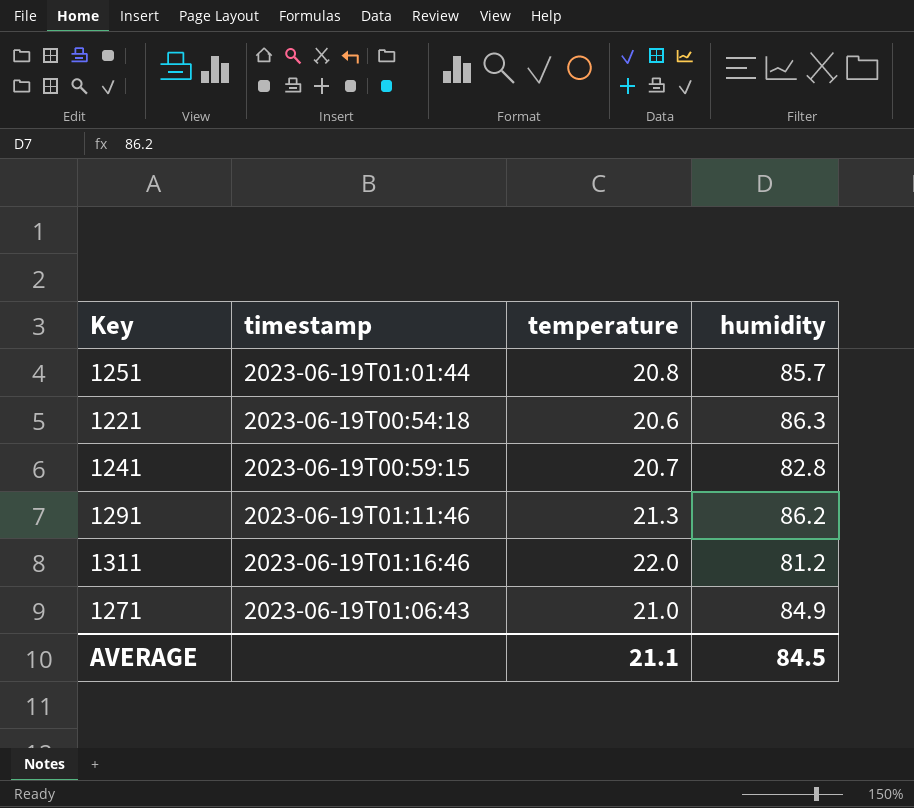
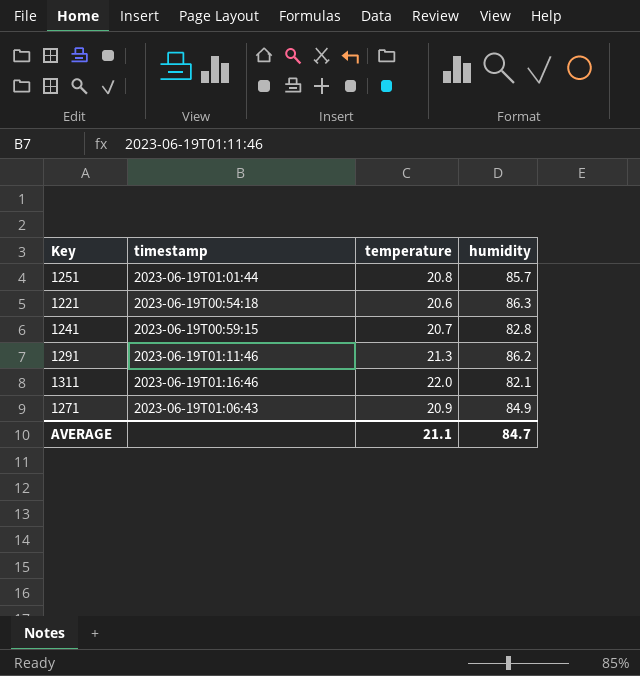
1311 | humidity: 81.2 -> 82.1
1271 | temperature: 21.0 -> 20.9
AVERAGE | humidity: 84.5 -> 84.7

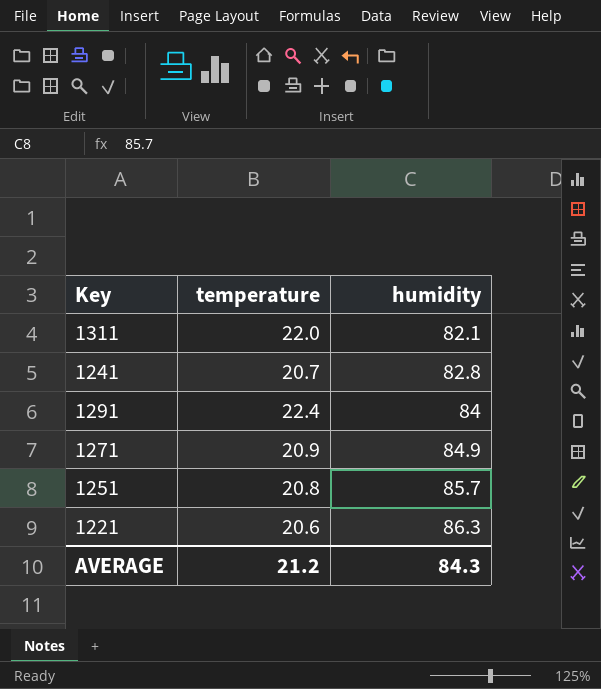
row order: none -> humidity ascending
column timestamp | position: 2 -> none
1291 | temperature: 21.3 -> 22.4
1291 | humidity: 86.2 -> 84
AVERAGE | temperature: 21.1 -> 21.2
AVERAGE | humidity: 84.7 -> 84.3

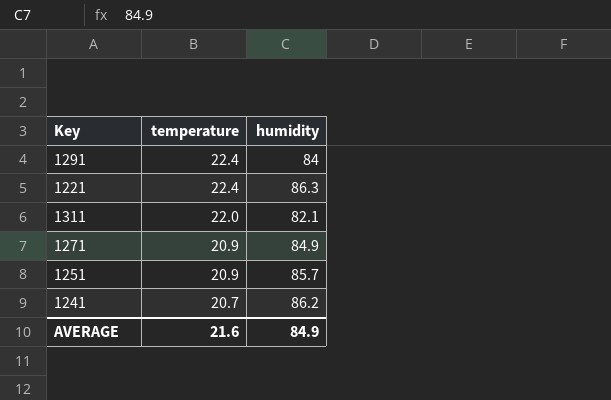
row order: humidity ascending -> temperature descending
1221 | temperature: 20.6 -> 22.4
1251 | temperature: 20.8 -> 20.9
1241 | humidity: 82.8 -> 86.2
AVERAGE | temperature: 21.2 -> 21.6
AVERAGE | humidity: 84.3 -> 84.9

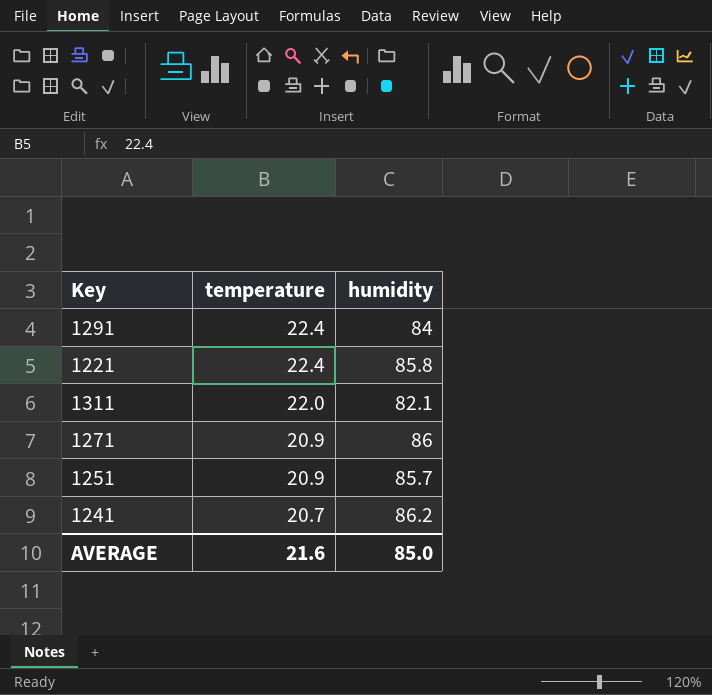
1221 | humidity: 86.3 -> 85.8
1271 | humidity: 84.9 -> 86
AVERAGE | humidity: 84.9 -> 85.0

